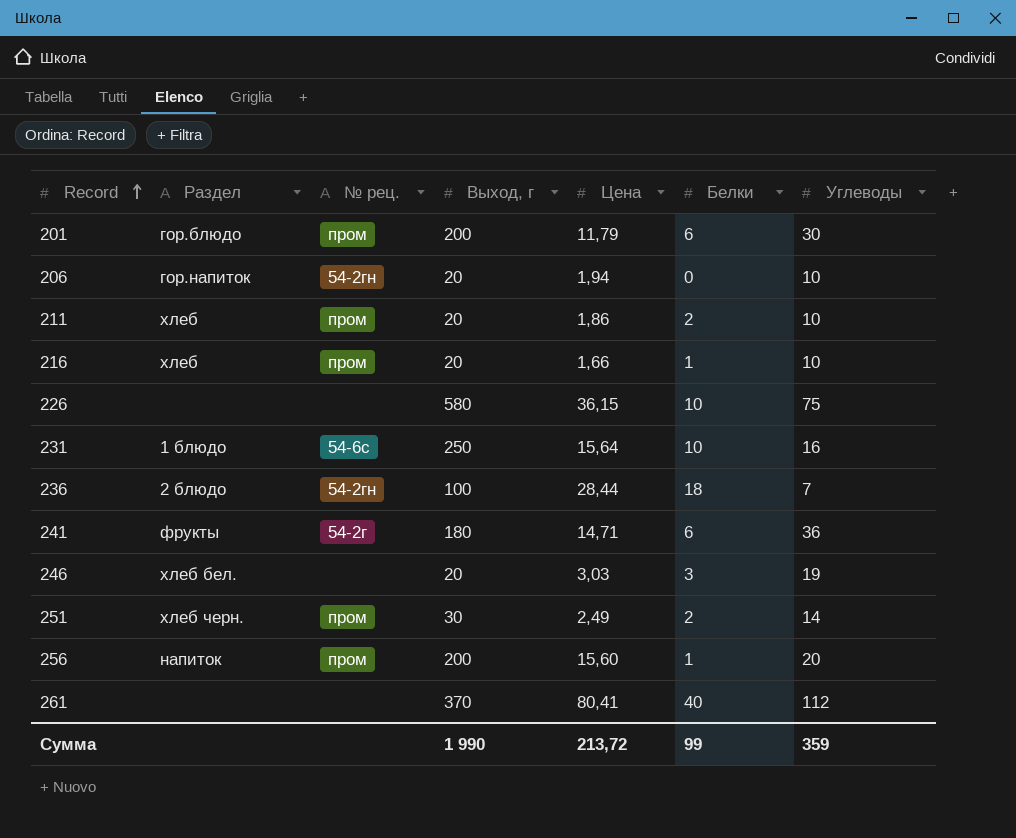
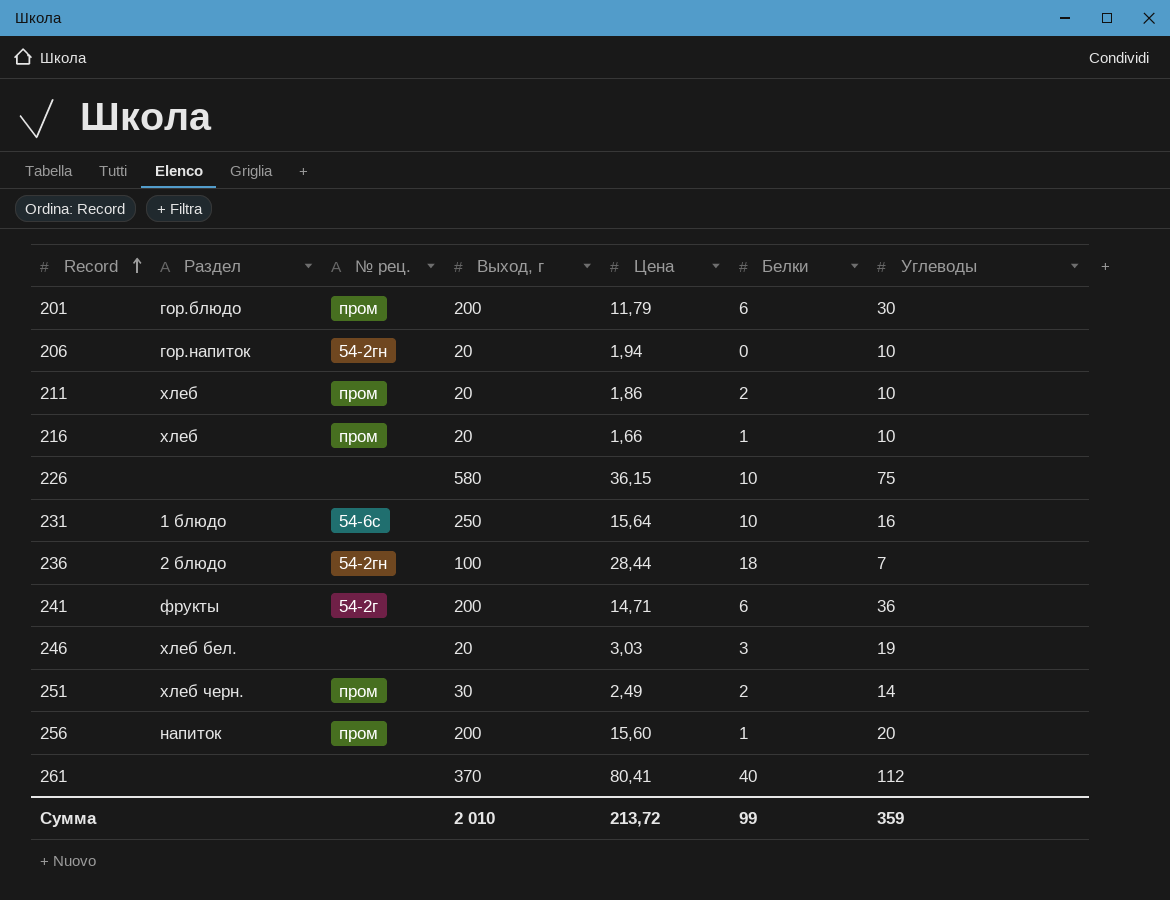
241 | Выход, г: 180 -> 200
Сумма | Выход, г: 1 990 -> 2 010

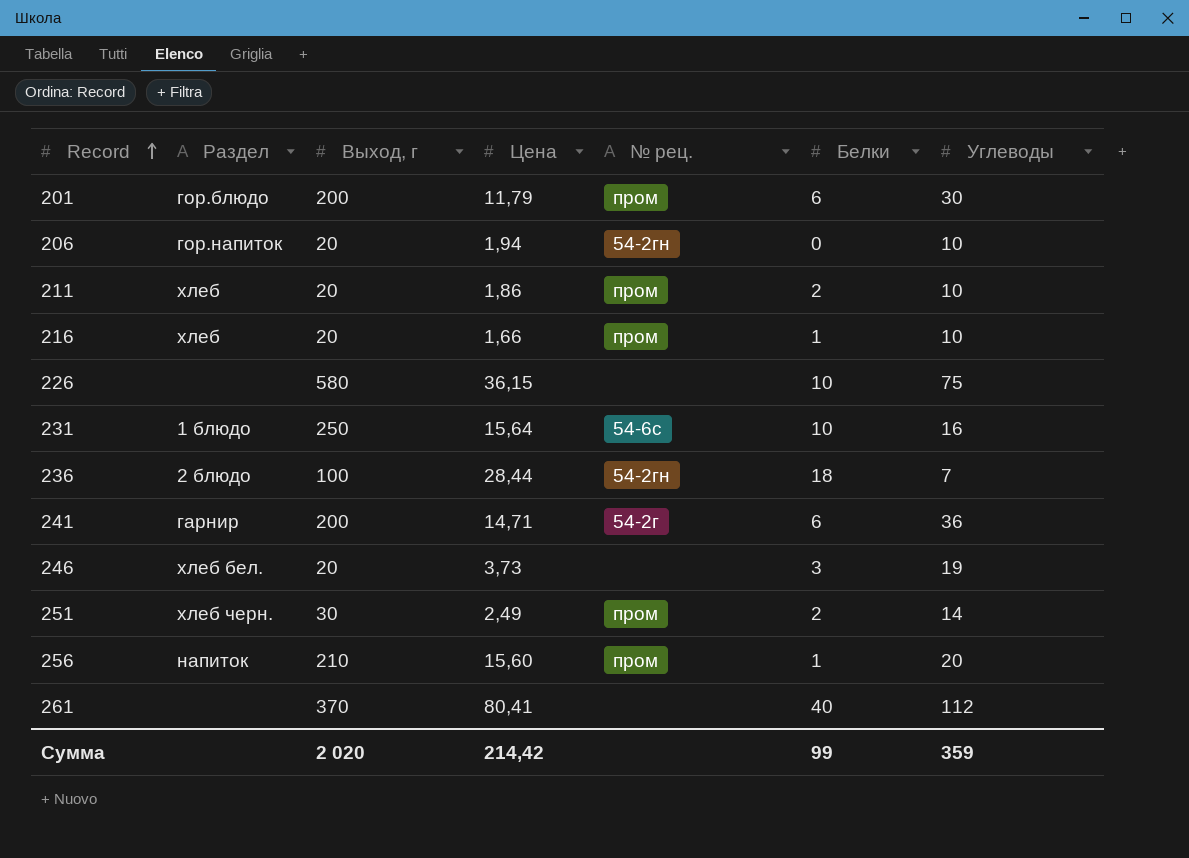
column № рец. | position: 3 -> 5
241 | Раздел: фрукты -> гарнир
246 | Цена: 3,03 -> 3,73
256 | Выход, г: 200 -> 210
Сумма | Выход, г: 2 010 -> 2 020
Сумма | Цена: 213,72 -> 214,42

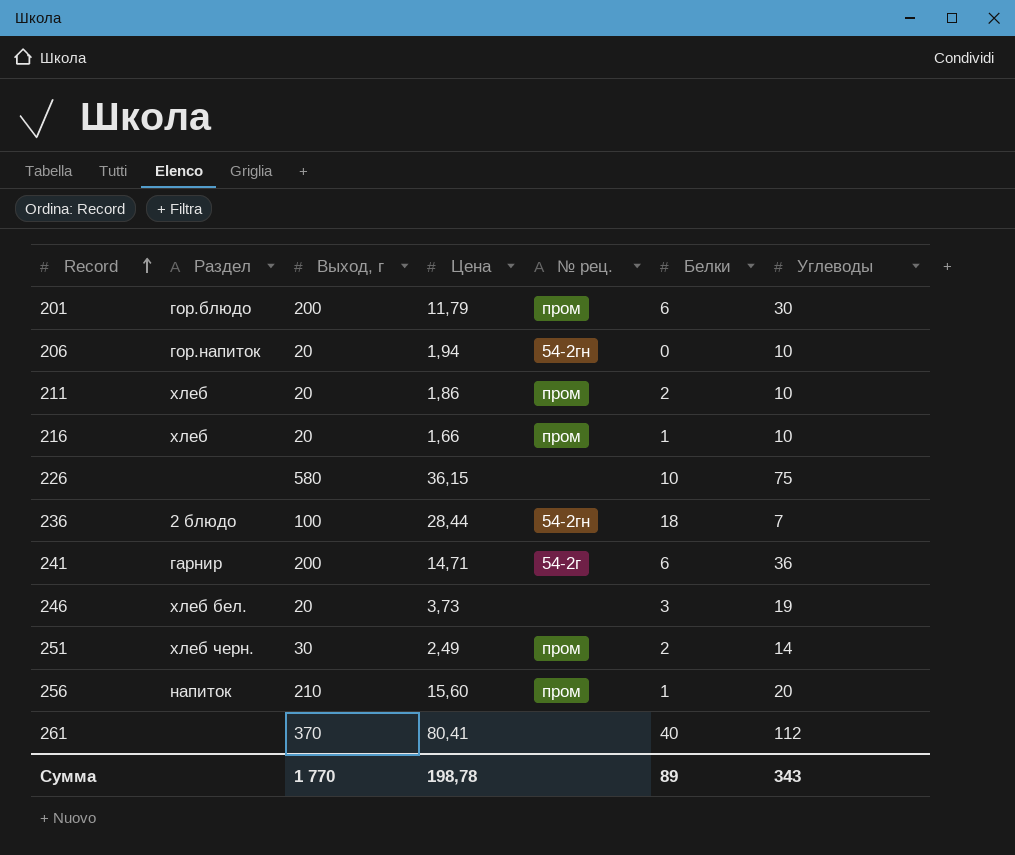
row 231: 1 блюдо | 250 | 15,64 | 54-6с | 10 | 16 -> none
Сумма | Выход, г: 2 020 -> 1 770
Сумма | Цена: 214,42 -> 198,78
Сумма | Белки: 99 -> 89
Сумма | Углеводы: 359 -> 343

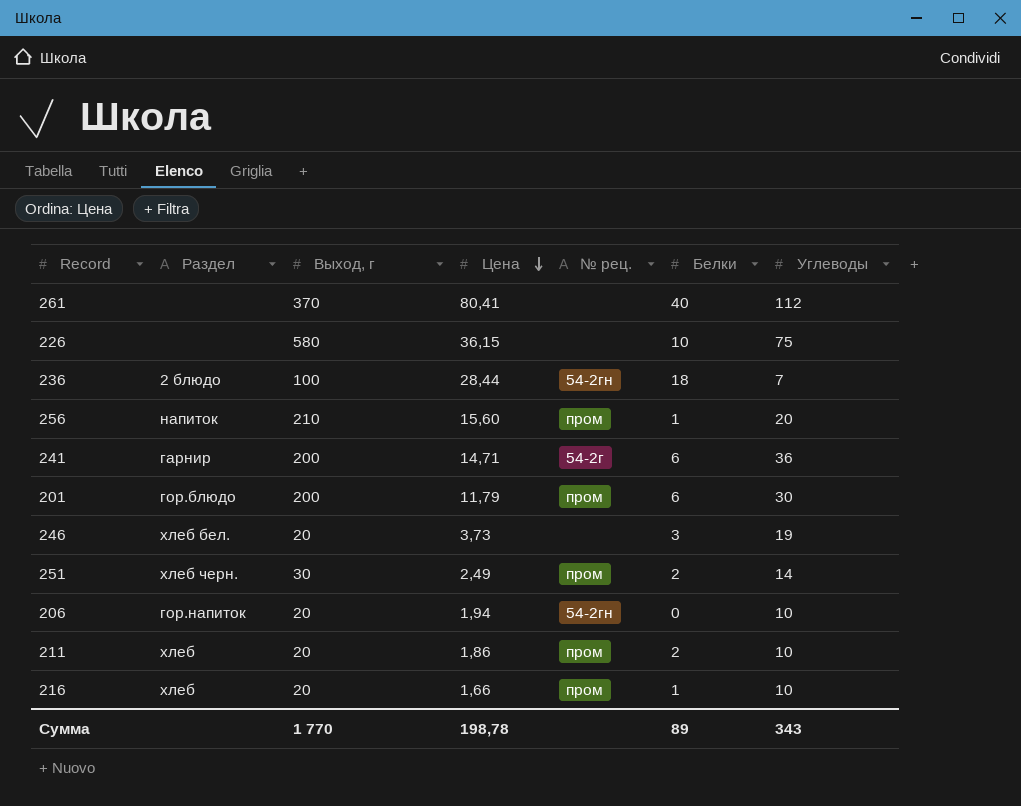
row order: Record ascending -> Цена descending

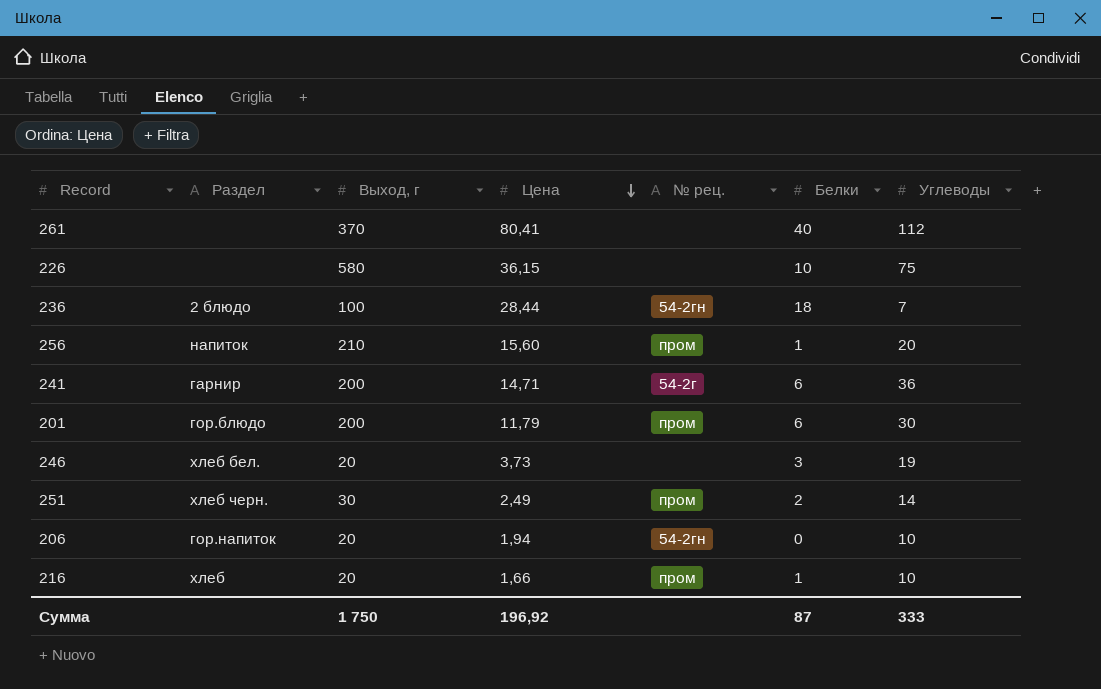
row 211: хлеб | 20 | 1,86 | пром | 2 | 10 -> none
Сумма | Выход, г: 1 770 -> 1 750
Сумма | Цена: 198,78 -> 196,92
Сумма | Белки: 89 -> 87
Сумма | Углеводы: 343 -> 333

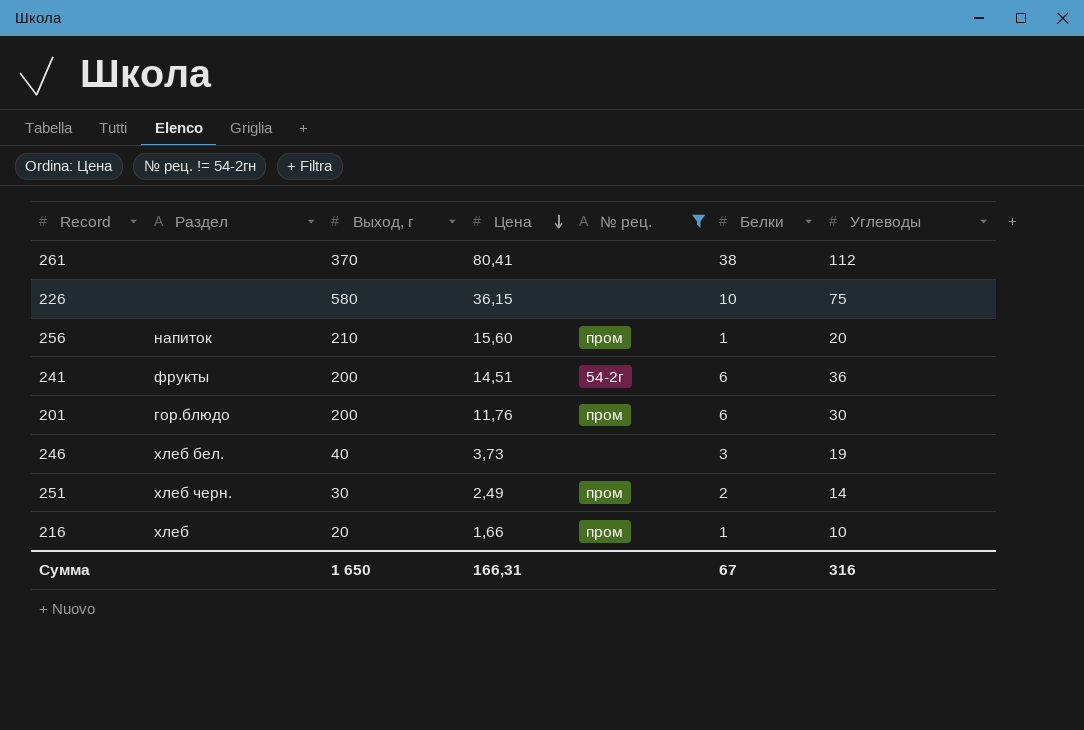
filter: none -> № рец. != 54-2гн
261 | Белки: 40 -> 38
241 | Раздел: гарнир -> фрукты
241 | Цена: 14,71 -> 14,51
201 | Цена: 11,79 -> 11,76
246 | Выход, г: 20 -> 40
Сумма | Выход, г: 1 750 -> 1 650
Сумма | Цена: 196,92 -> 166,31
Сумма | Белки: 87 -> 67
Сумма | Углеводы: 333 -> 316

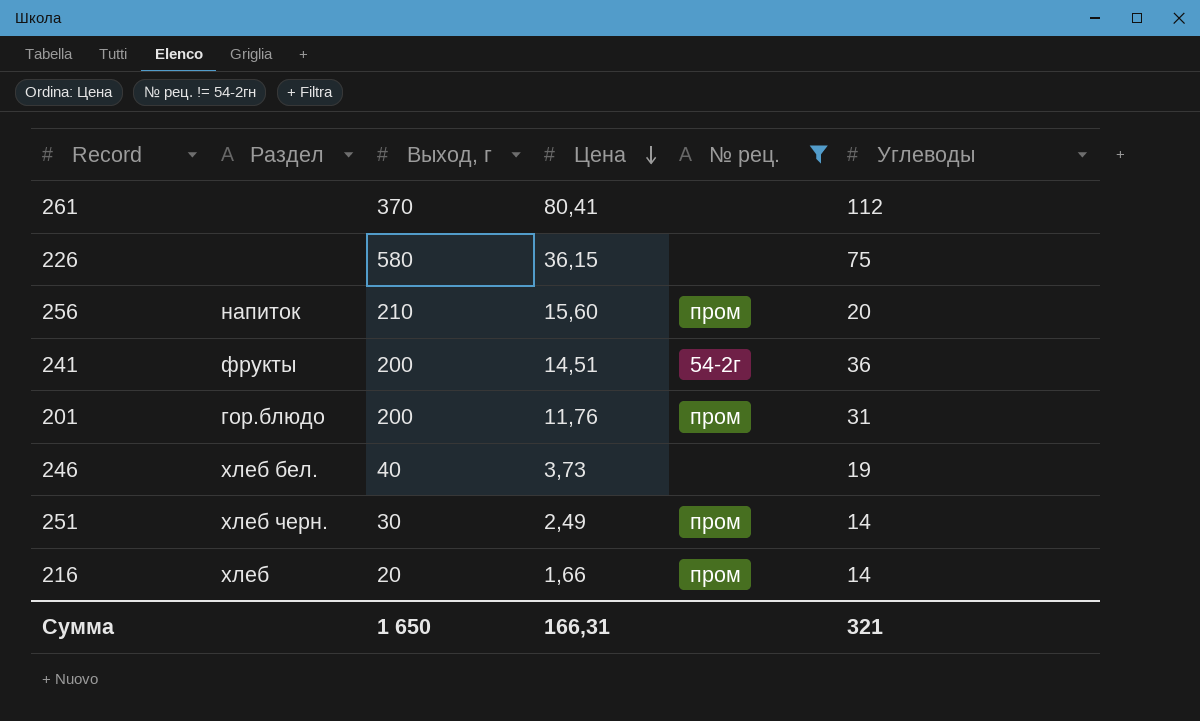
column Белки | position: 6 -> none
201 | Углеводы: 30 -> 31
216 | Углеводы: 10 -> 14
Сумма | Углеводы: 316 -> 321

